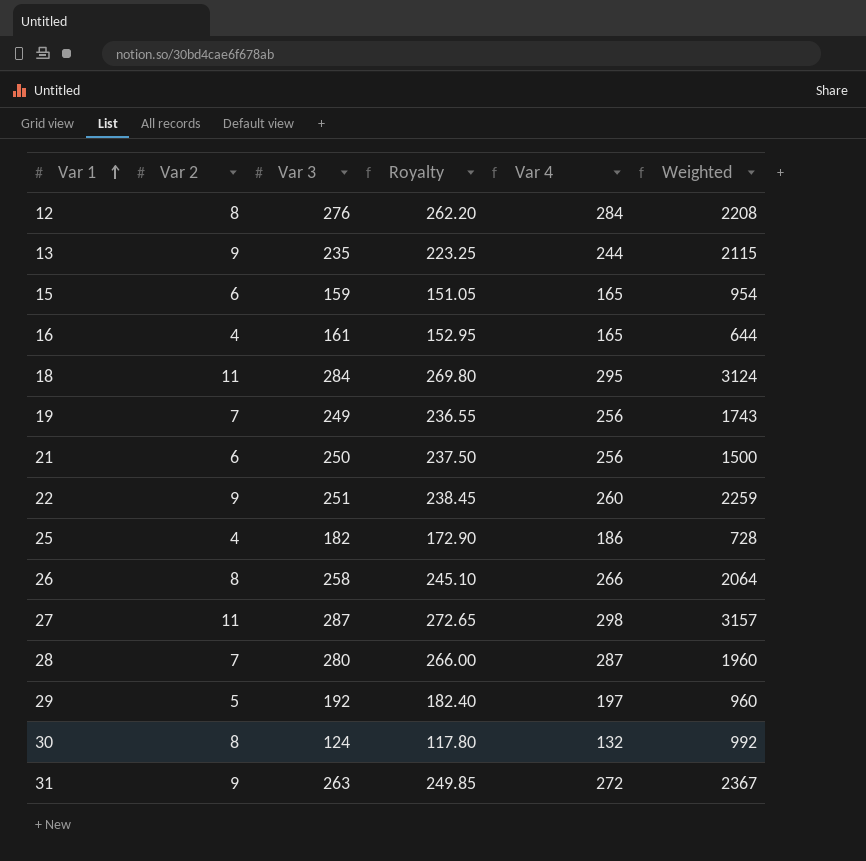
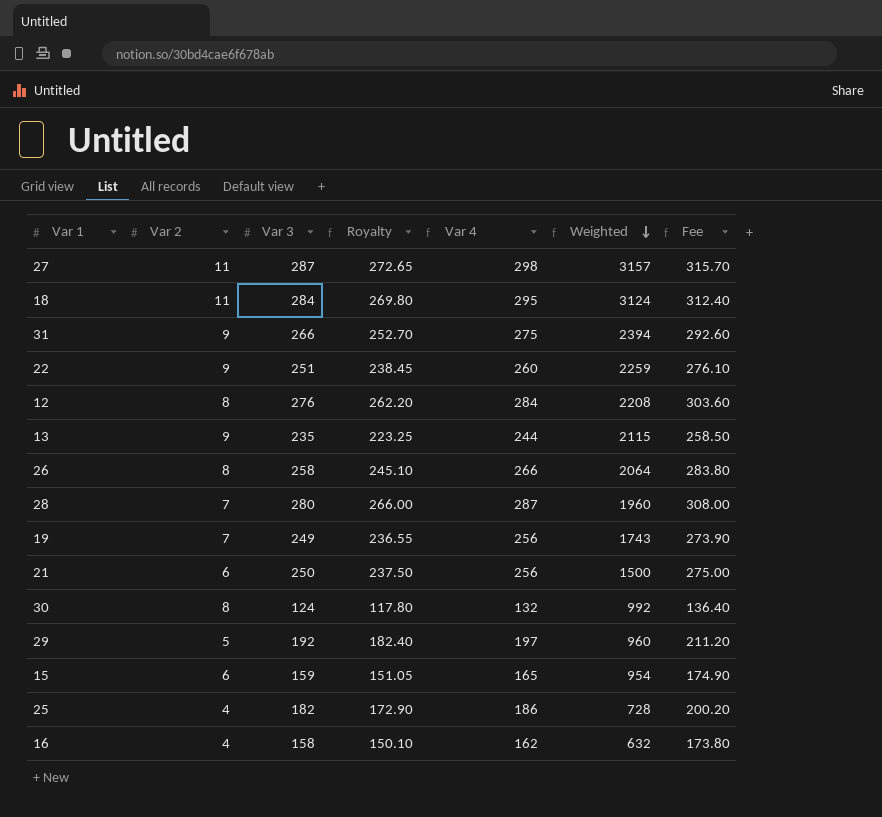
row order: Var 1 ascending -> Weighted descending
column Fee | formula: none -> [Var 3] * 1.1
31 | Var 3: 263 -> 266
31 | Royalty: 249.85 -> 252.70
31 | Var 4: 272 -> 275
31 | Weighted: 2367 -> 2394
16 | Var 3: 161 -> 158
16 | Royalty: 152.95 -> 150.10
16 | Var 4: 165 -> 162
16 | Weighted: 644 -> 632

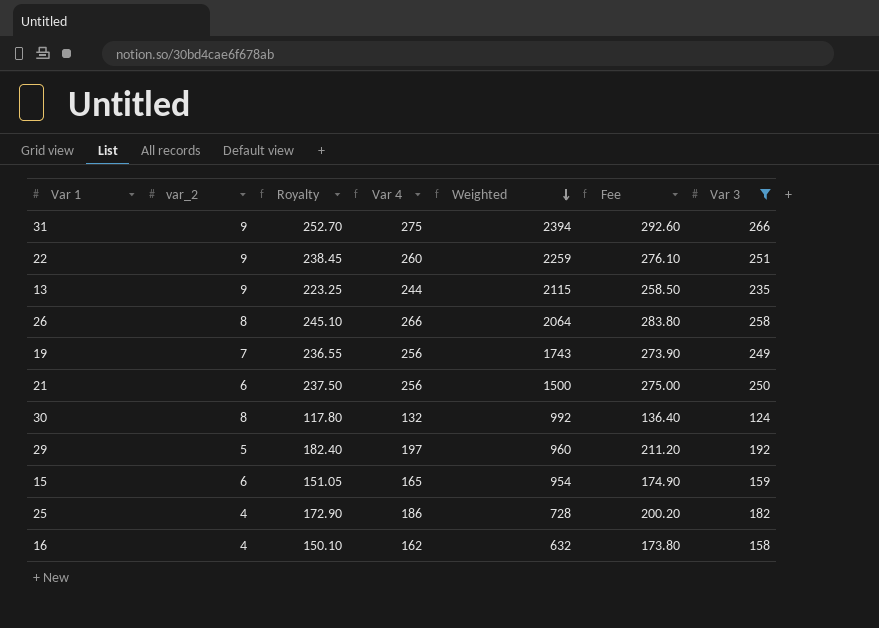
filter: none -> Var 3 <= 266
column name: Var 2 -> var_2
column Var 3 | position: 3 -> 7

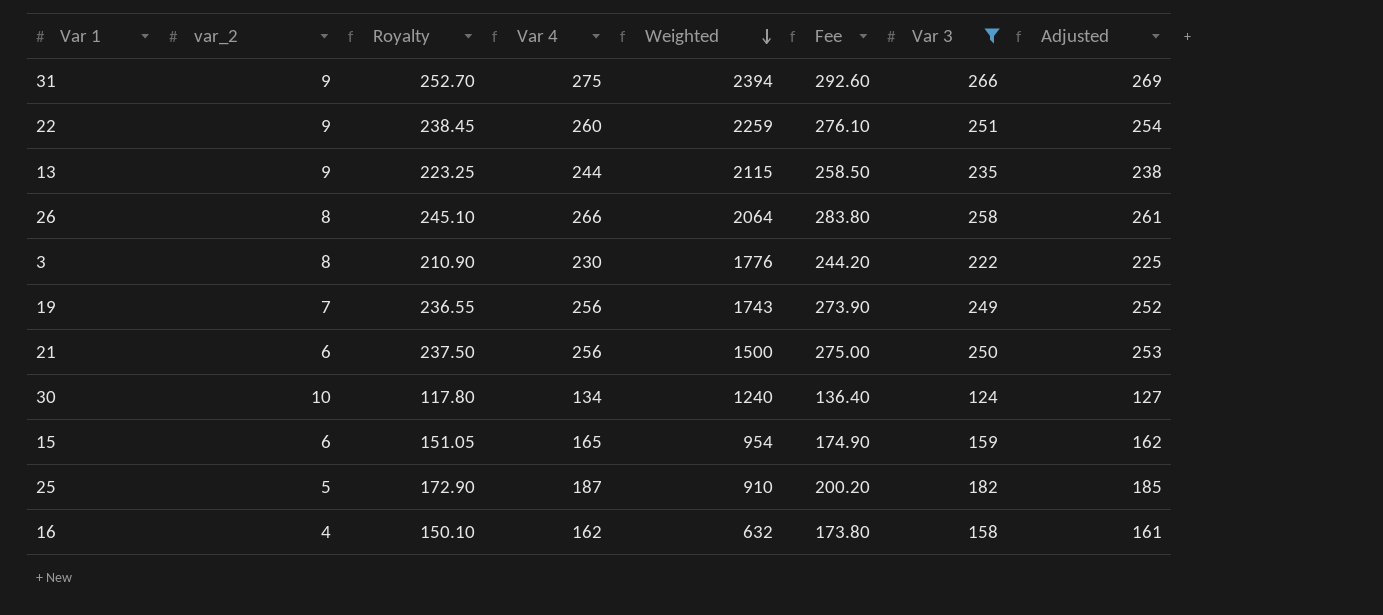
column Adjusted | formula: none -> [Var 3] + 3
row 29: 5 | 182.40 | 197 | 960 | 211.20 | 192 -> none
row 3: none -> 8 | 210.90 | 230 | 1776 | 244.20 | 222 | 225
30 | var_2: 8 -> 10
30 | Var 4: 132 -> 134
30 | Weighted: 992 -> 1240
25 | var_2: 4 -> 5
25 | Var 4: 186 -> 187
25 | Weighted: 728 -> 910

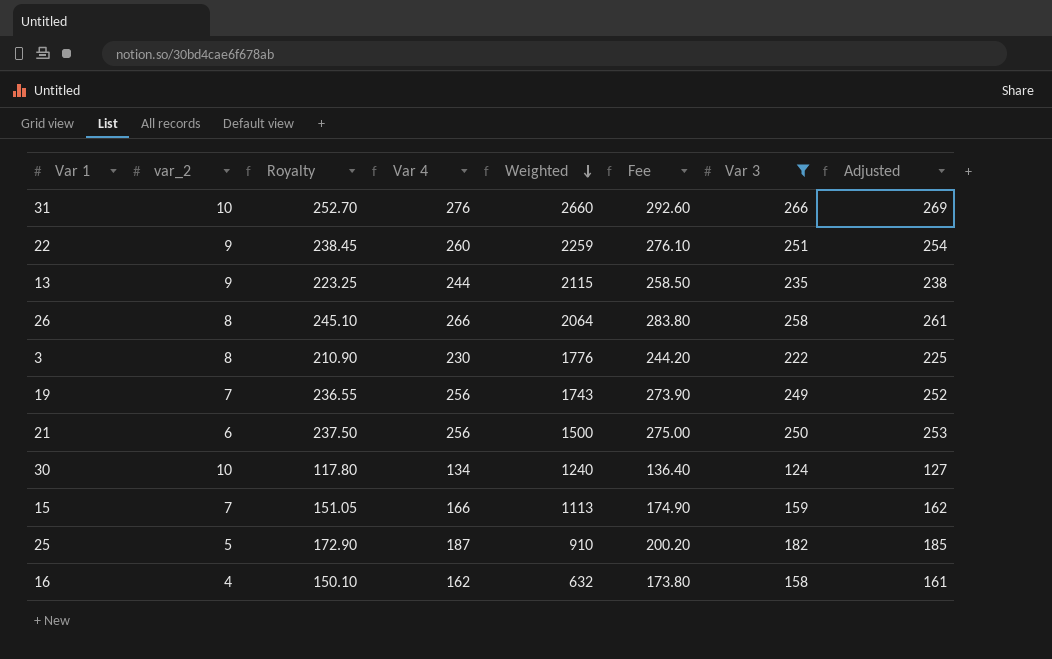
31 | var_2: 9 -> 10
31 | Var 4: 275 -> 276
31 | Weighted: 2394 -> 2660
15 | var_2: 6 -> 7
15 | Var 4: 165 -> 166
15 | Weighted: 954 -> 1113

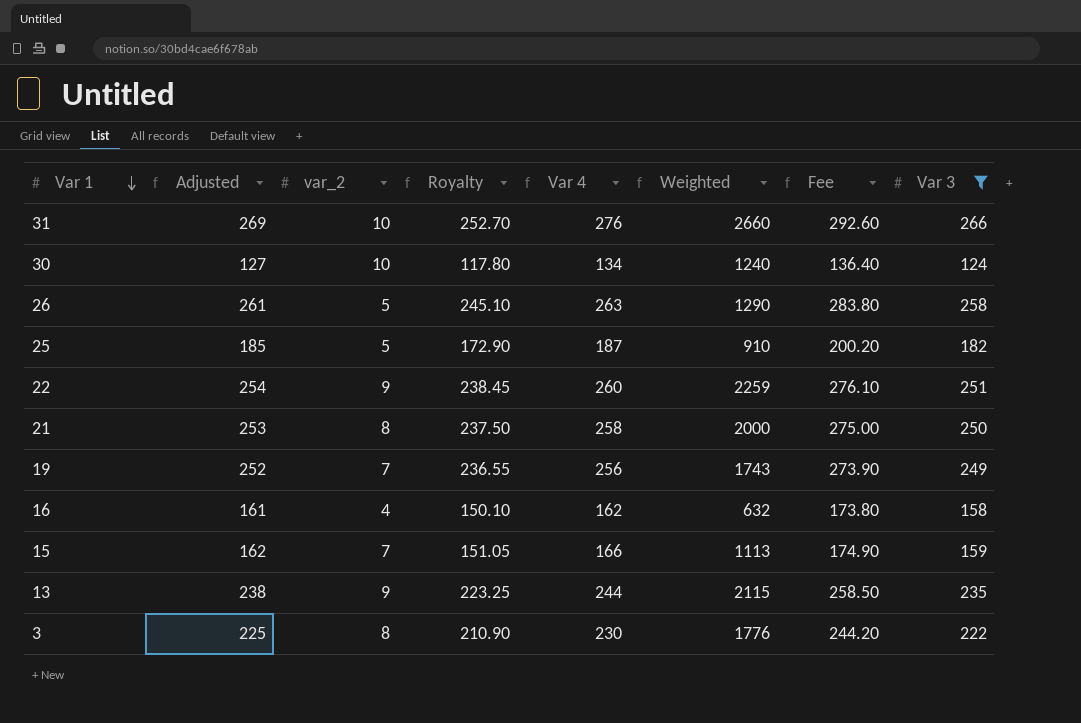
row order: Weighted descending -> Var 1 descending
column Adjusted | position: 8 -> 2
26 | var_2: 8 -> 5
26 | Var 4: 266 -> 263
26 | Weighted: 2064 -> 1290
21 | var_2: 6 -> 8
21 | Var 4: 256 -> 258
21 | Weighted: 1500 -> 2000

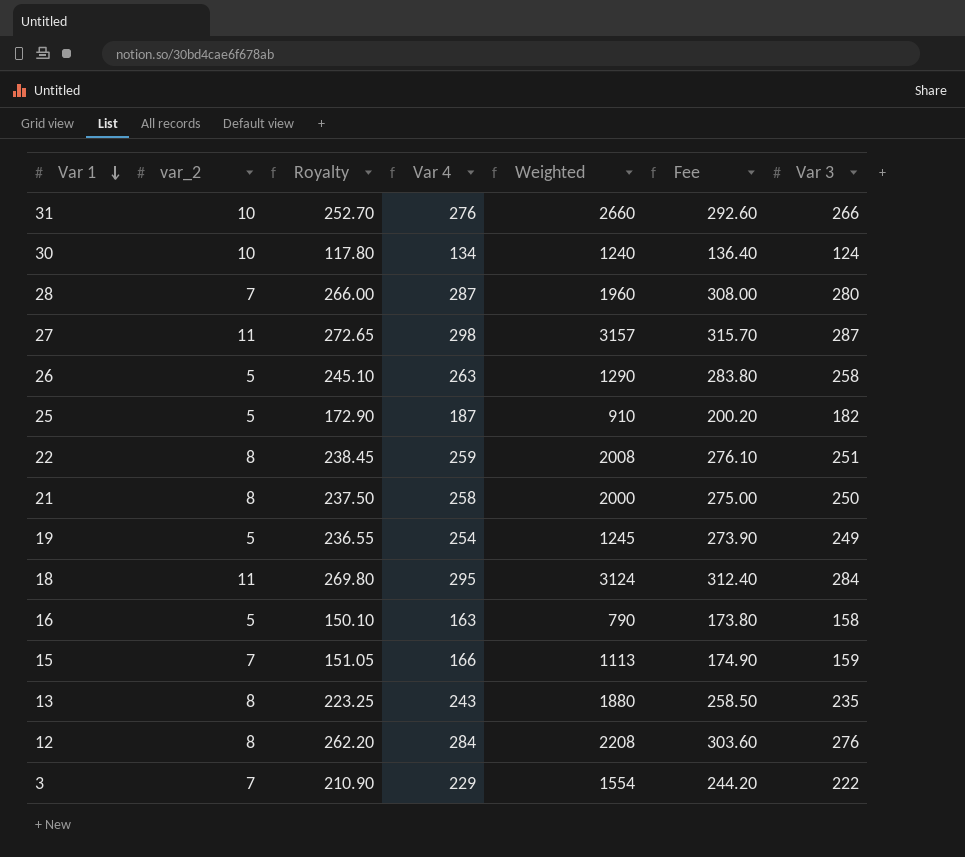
filter: Var 3 <= 266 -> none
column Adjusted | formula: [Var 3] + 3 -> none
22 | var_2: 9 -> 8
22 | Var 4: 260 -> 259
22 | Weighted: 2259 -> 2008
19 | var_2: 7 -> 5
19 | Var 4: 256 -> 254
19 | Weighted: 1743 -> 1245
16 | var_2: 4 -> 5
16 | Var 4: 162 -> 163
16 | Weighted: 632 -> 790
13 | var_2: 9 -> 8
13 | Var 4: 244 -> 243
13 | Weighted: 2115 -> 1880
3 | var_2: 8 -> 7
3 | Var 4: 230 -> 229
3 | Weighted: 1776 -> 1554

